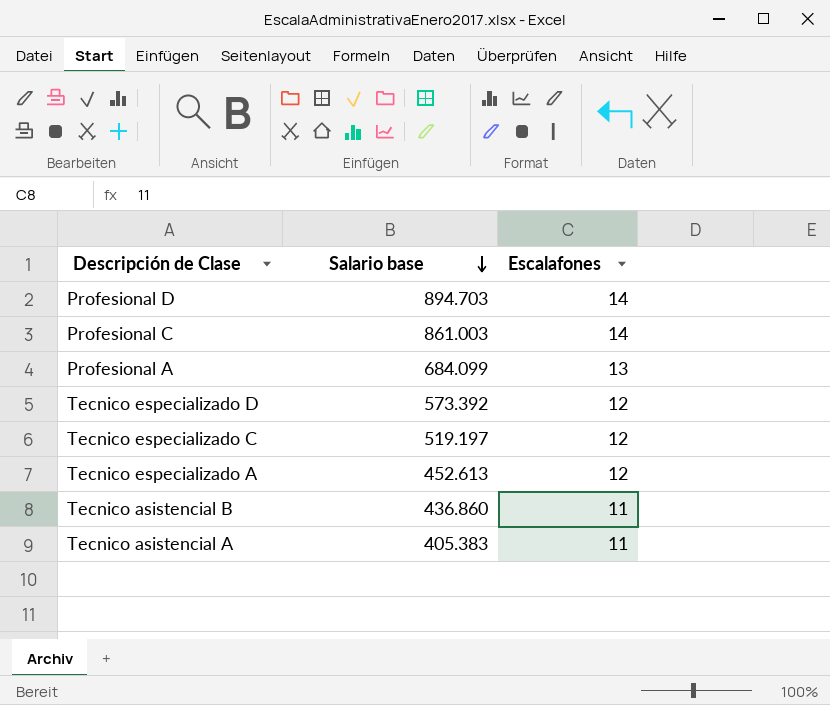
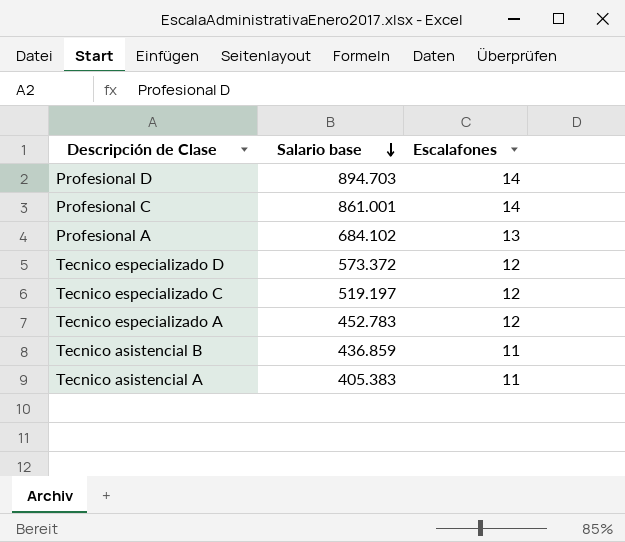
Profesional C | Salario base: 861.003 -> 861.001
Profesional A | Salario base: 684.099 -> 684.102
Tecnico especializado D | Salario base: 573.392 -> 573.372
Tecnico especializado A | Salario base: 452.613 -> 452.783
Tecnico asistencial B | Salario base: 436.860 -> 436.859

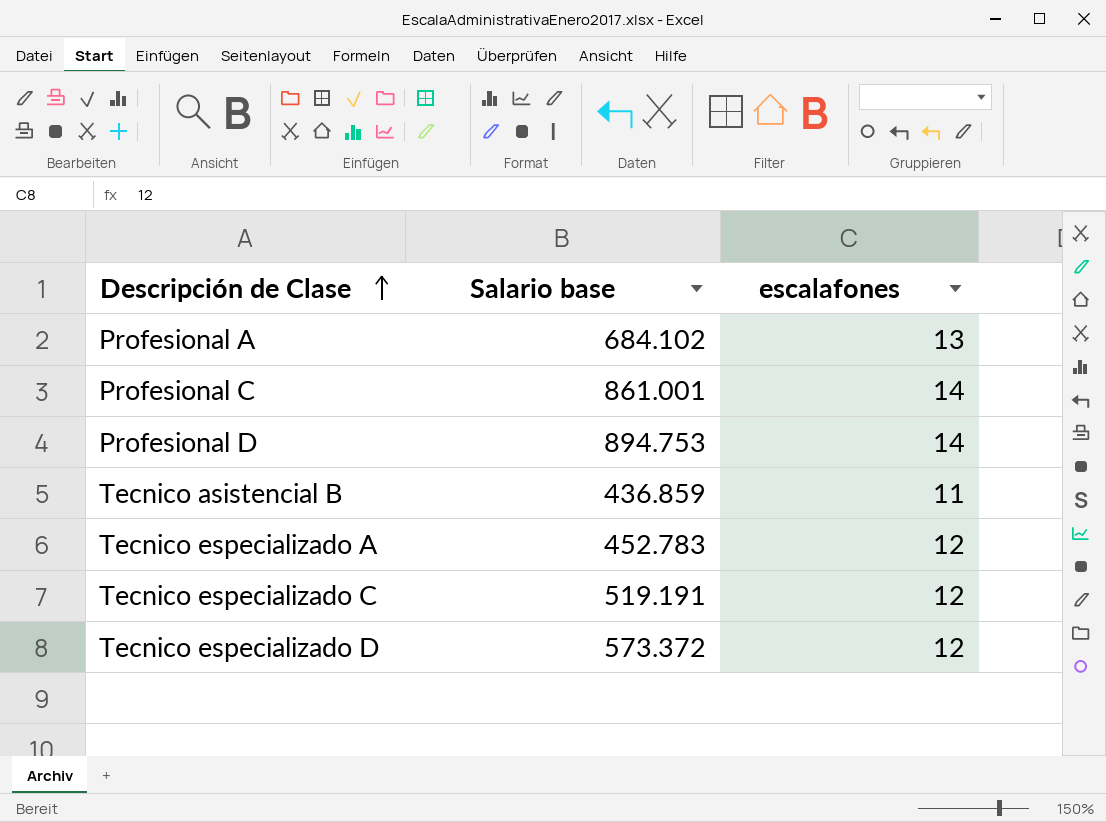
row order: Salario base descending -> Descripción de Clase ascending
column name: Escalafones -> escalafones
row Tecnico asistencial A: 405.383 | 11 -> none
Profesional D | Salario base: 894.703 -> 894.753
Tecnico especializado C | Salario base: 519.197 -> 519.191

